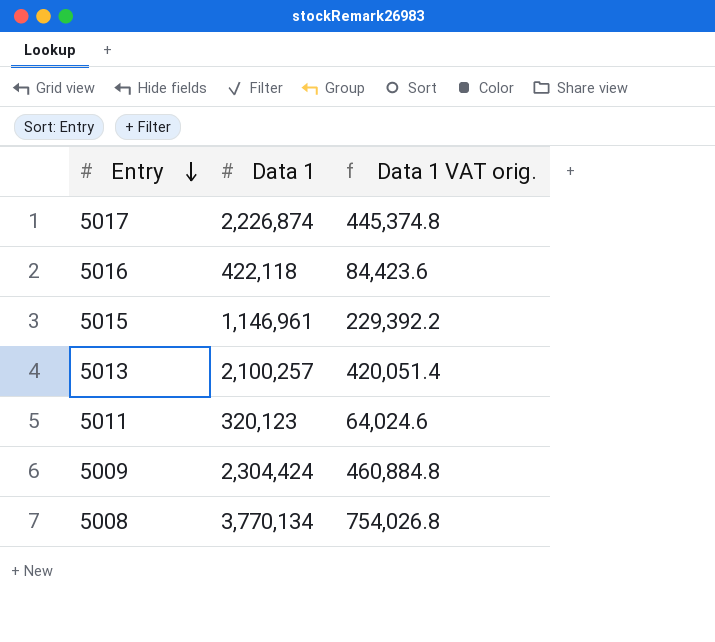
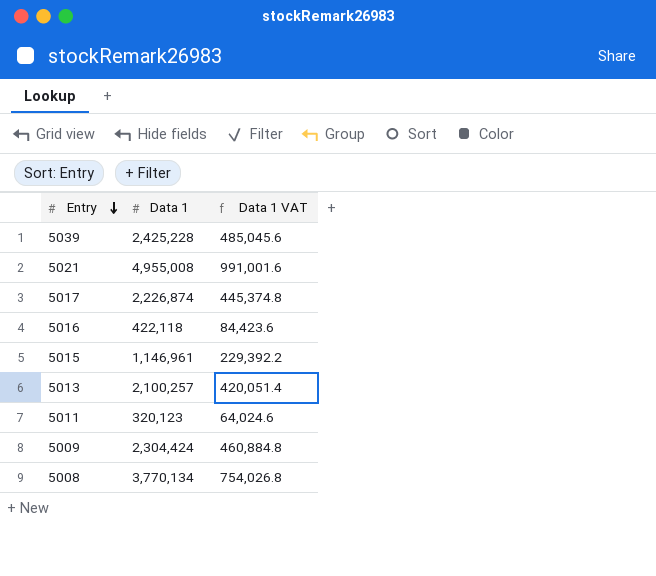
column name: Data 1 VAT orig. -> Data 1 VAT
row 5039: none -> 2,425,228 | 485,045.6
row 5021: none -> 4,955,008 | 991,001.6

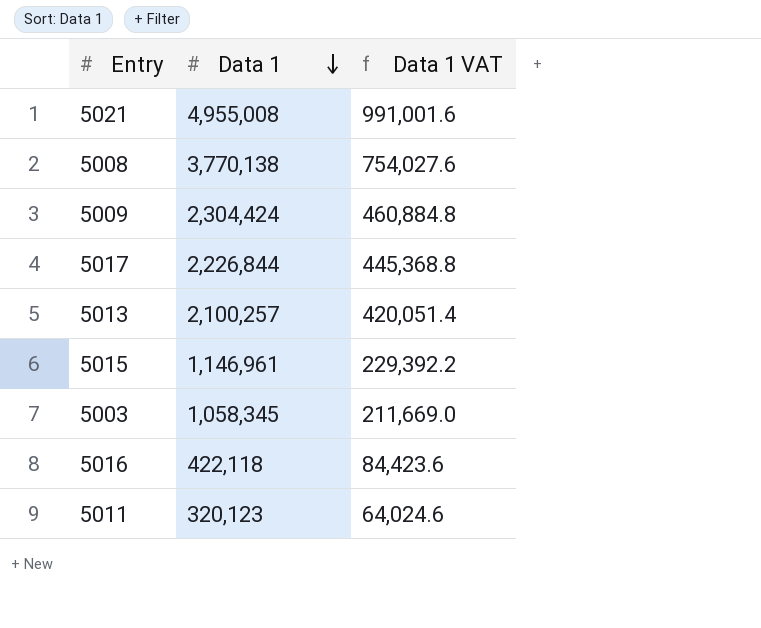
row order: Entry descending -> Data 1 descending
row 5039: 2,425,228 | 485,045.6 -> none
5008 | Data 1: 3,770,134 -> 3,770,138
5008 | Data 1 VAT: 754,026.8 -> 754,027.6
5017 | Data 1: 2,226,874 -> 2,226,844
5017 | Data 1 VAT: 445,374.8 -> 445,368.8
row 5003: none -> 1,058,345 | 211,669.0

